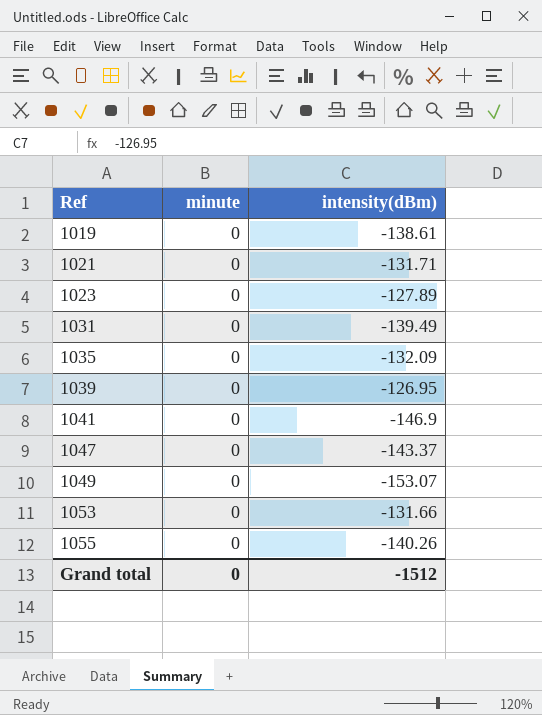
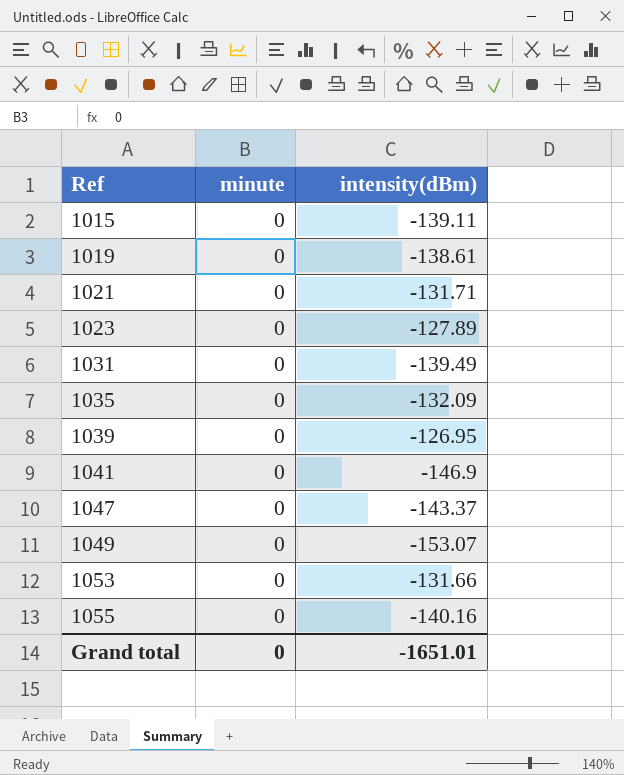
row 1015: none -> 0 | -139.11
1055 | intensity(dBm): -140.26 -> -140.16
Grand total | intensity(dBm): -1512 -> -1651.01

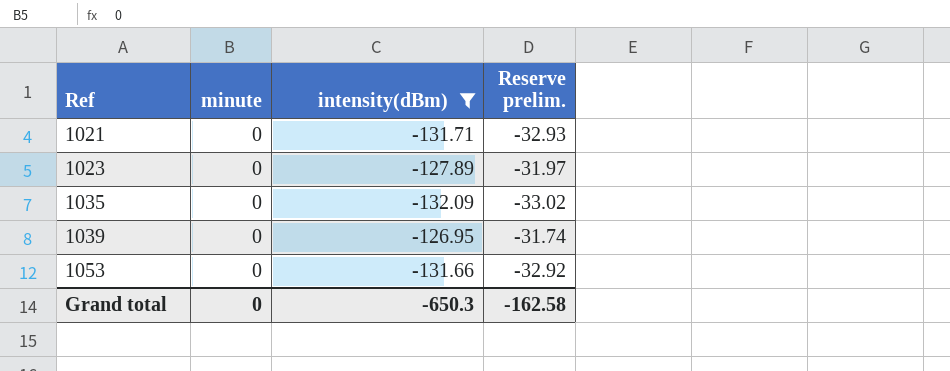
filter: none -> intensity(dBm) >= -132.09
column Reserve prelim. | formula: none -> [intensity(dBm)] * 0.25
Grand total | intensity(dBm): -1651.01 -> -650.3

